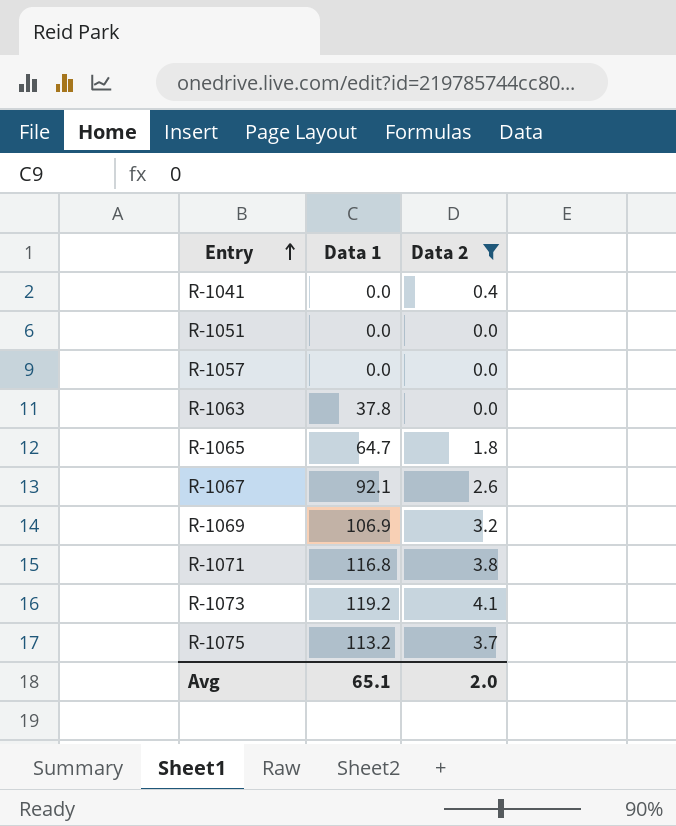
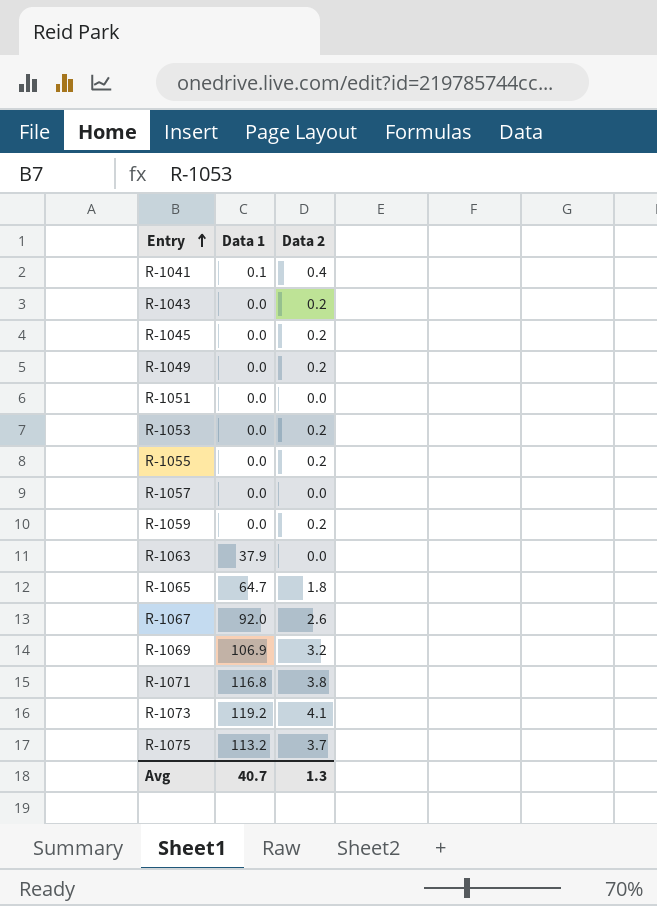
filter: Data 2 != 0.2 -> none
R-1041 | Data 1: 0.0 -> 0.1
R-1063 | Data 1: 37.8 -> 37.9
R-1067 | Data 1: 92.1 -> 92.0
Avg | Data 1: 65.1 -> 40.7
Avg | Data 2: 2.0 -> 1.3

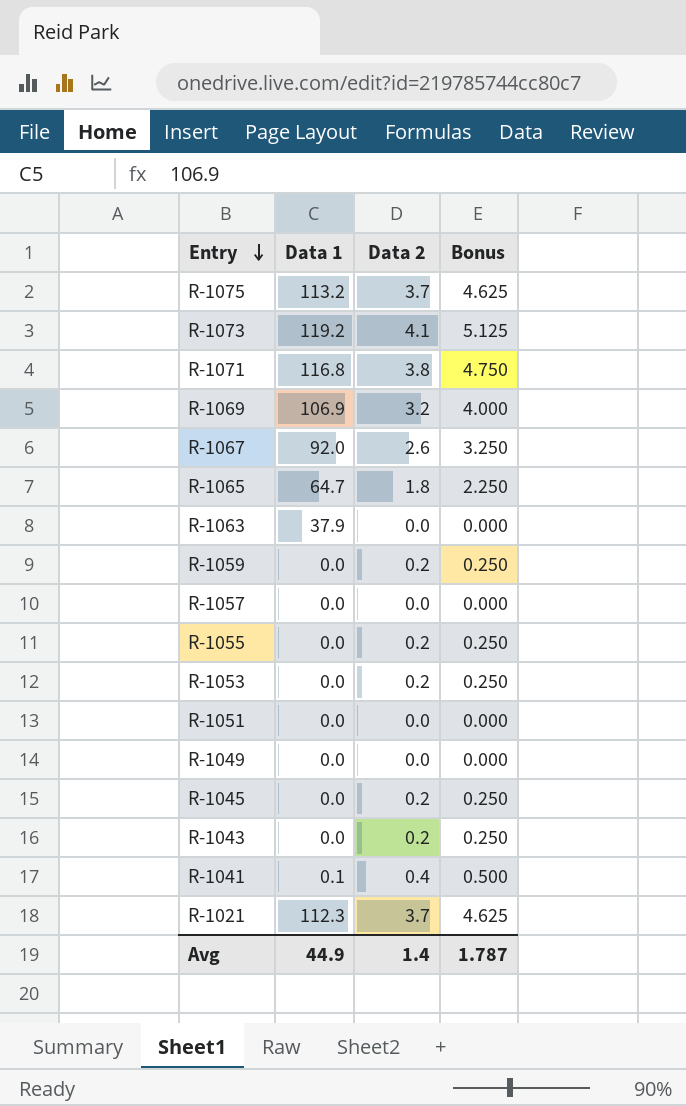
row order: Entry ascending -> Entry descending
column Bonus | formula: none -> [Data 2] * 1.25
R-1049 | Data 2: 0.2 -> 0.0
row R-1021: none -> 112.3 | 3.7 | 4.625
Avg | Data 1: 40.7 -> 44.9
Avg | Data 2: 1.3 -> 1.4

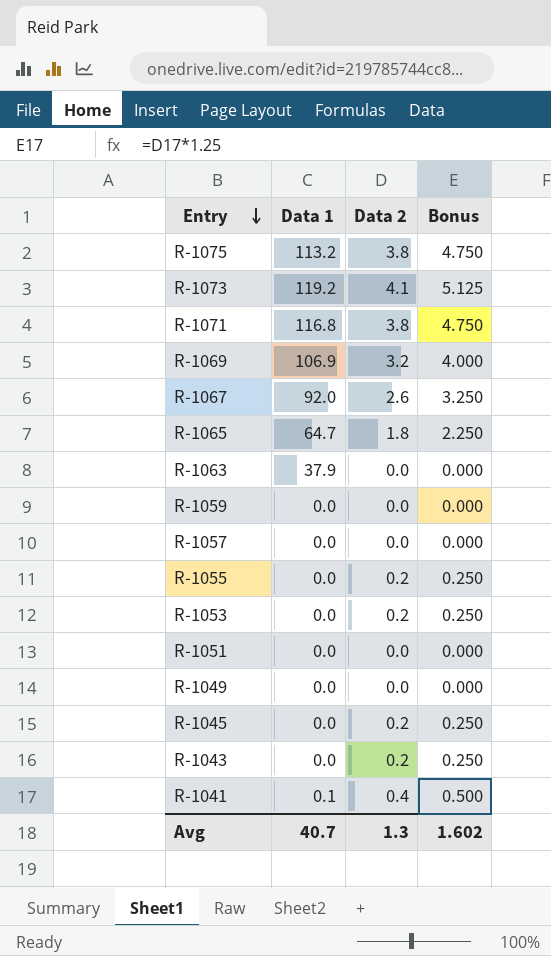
row R-1021: 112.3 | 3.7 | 4.625 -> none
R-1075 | Data 2: 3.7 -> 3.8
R-1075 | Bonus: 4.625 -> 4.750
R-1059 | Data 2: 0.2 -> 0.0
R-1059 | Bonus: 0.250 -> 0.000
Avg | Data 1: 44.9 -> 40.7
Avg | Data 2: 1.4 -> 1.3
Avg | Bonus: 1.787 -> 1.602

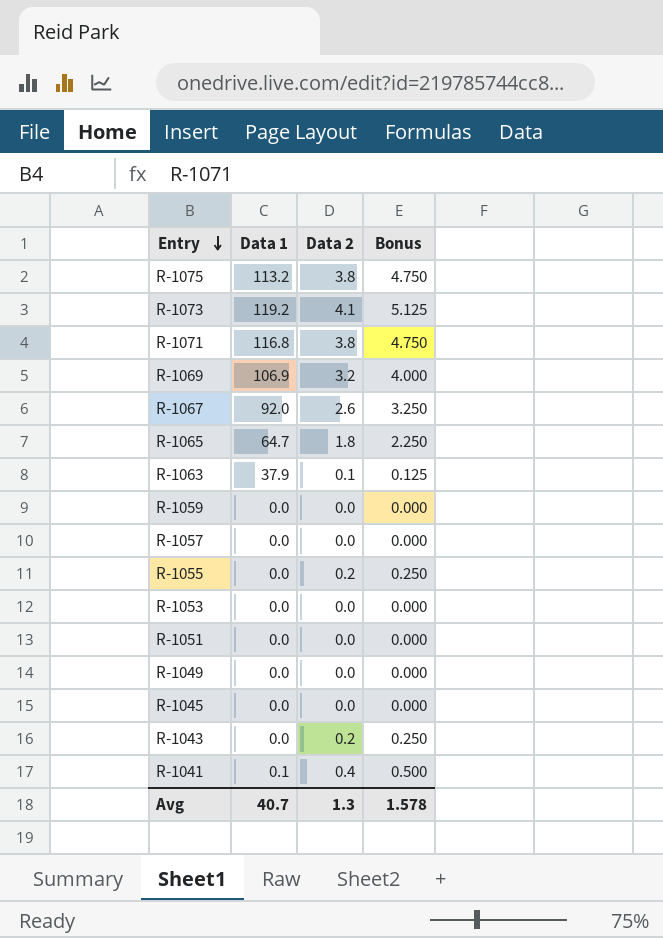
R-1063 | Data 2: 0.0 -> 0.1
R-1063 | Bonus: 0.000 -> 0.125
R-1053 | Data 2: 0.2 -> 0.0
R-1053 | Bonus: 0.250 -> 0.000
R-1045 | Data 2: 0.2 -> 0.0
R-1045 | Bonus: 0.250 -> 0.000
Avg | Bonus: 1.602 -> 1.578

